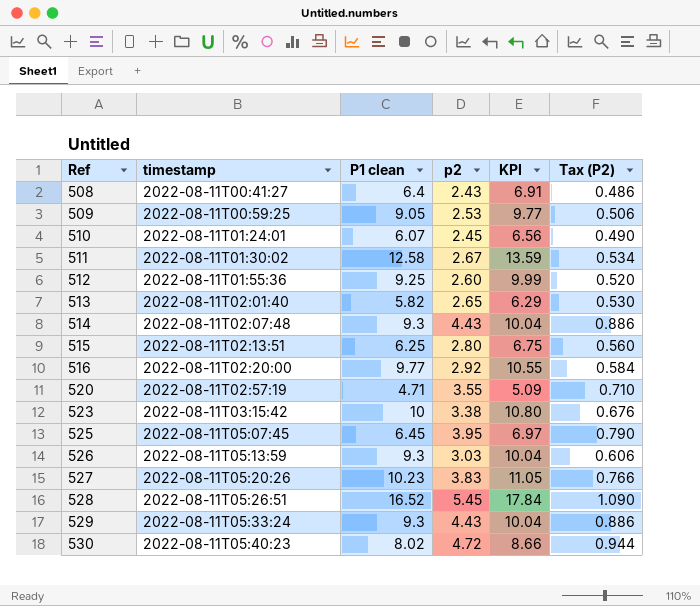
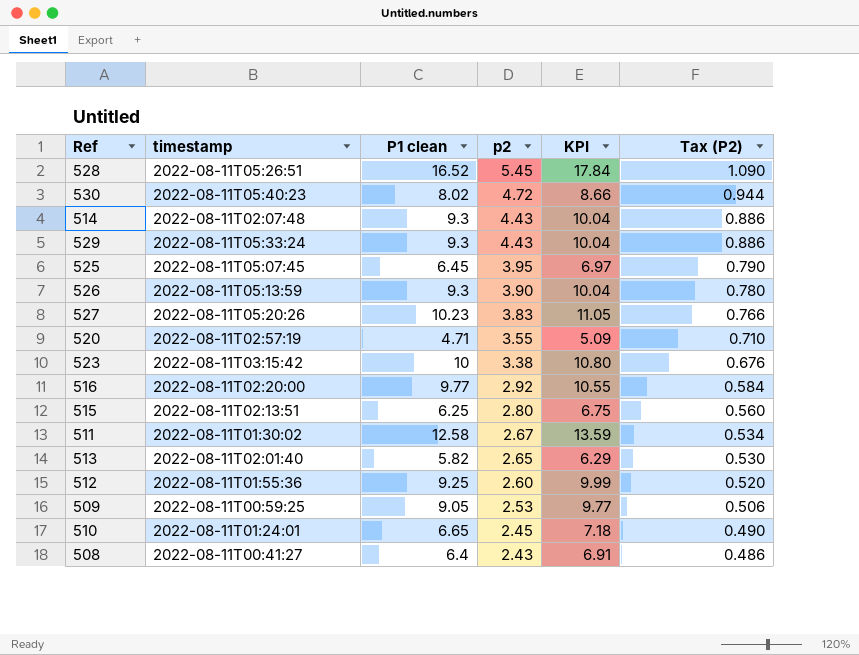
row order: Ref ascending -> p2 descending
526 | p2: 3.03 -> 3.90
526 | Tax (P2): 0.606 -> 0.780
510 | P1 clean: 6.07 -> 6.65
510 | KPI: 6.56 -> 7.18

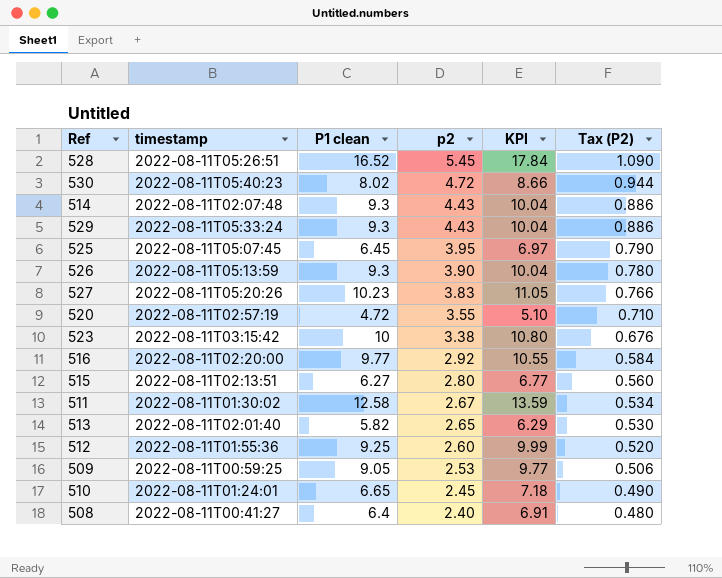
520 | P1 clean: 4.71 -> 4.72
520 | KPI: 5.09 -> 5.10
515 | P1 clean: 6.25 -> 6.27
515 | KPI: 6.75 -> 6.77
508 | p2: 2.43 -> 2.40
508 | Tax (P2): 0.486 -> 0.480

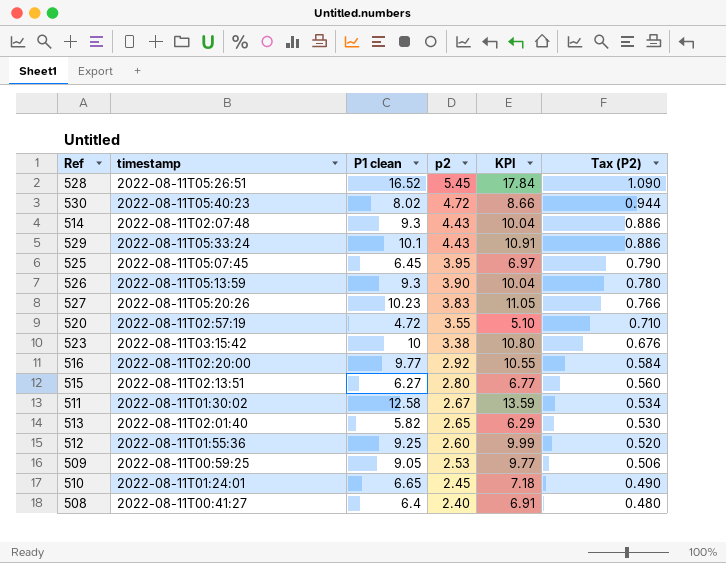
529 | P1 clean: 9.3 -> 10.1
529 | KPI: 10.04 -> 10.91

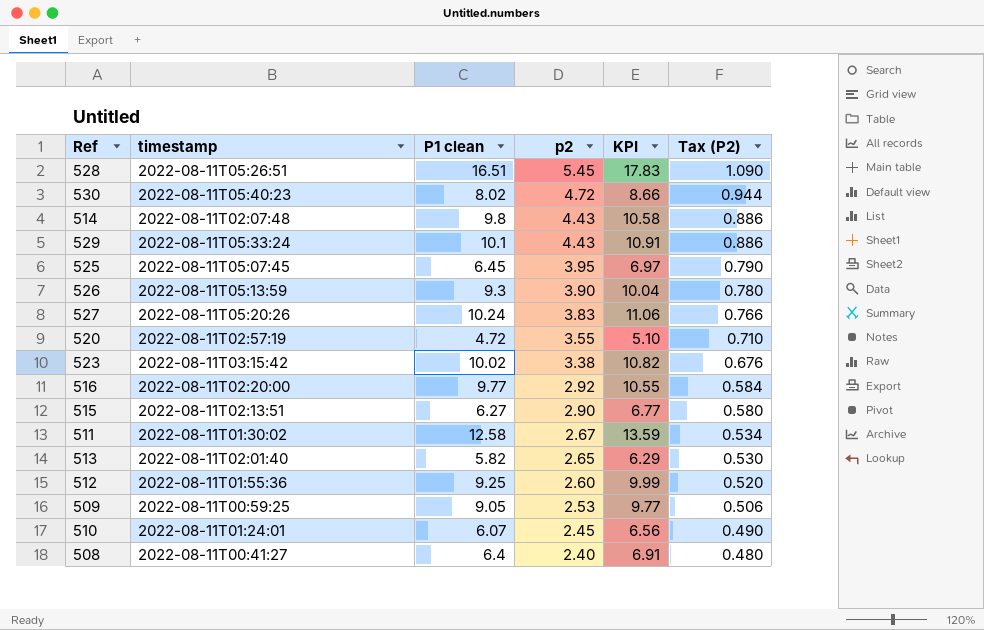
528 | P1 clean: 16.52 -> 16.51
528 | KPI: 17.84 -> 17.83
514 | P1 clean: 9.3 -> 9.8
514 | KPI: 10.04 -> 10.58
527 | P1 clean: 10.23 -> 10.24
527 | KPI: 11.05 -> 11.06
523 | P1 clean: 10 -> 10.02
523 | KPI: 10.80 -> 10.82
515 | p2: 2.80 -> 2.90
515 | Tax (P2): 0.560 -> 0.580
510 | P1 clean: 6.65 -> 6.07
510 | KPI: 7.18 -> 6.56

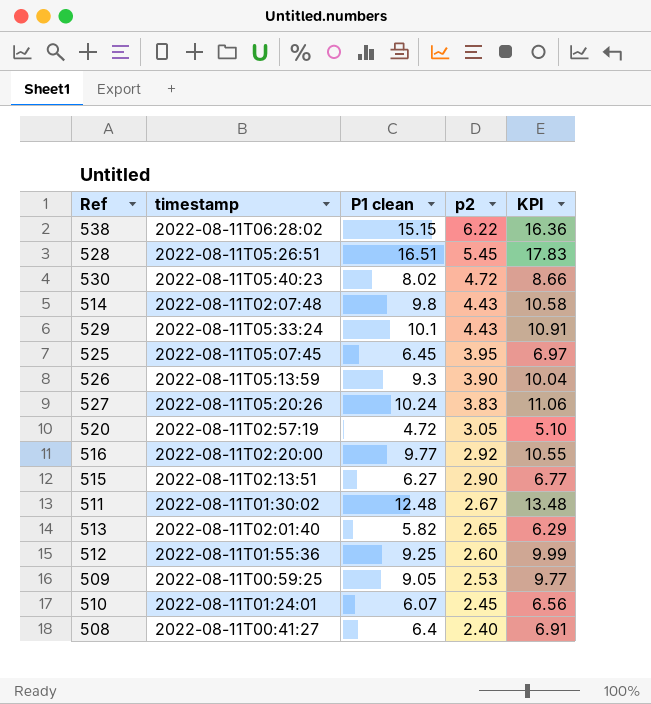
column Tax (P2) | formula: [p2] * 0.2 -> none
row 523: 2022-08-11T03:15:42 | 10.02 | 3.38 | 10.82 | 0.676 -> none
row 538: none -> 2022-08-11T06:28:02 | 15.15 | 6.22 | 16.36
520 | p2: 3.55 -> 3.05
511 | P1 clean: 12.58 -> 12.48
511 | KPI: 13.59 -> 13.48

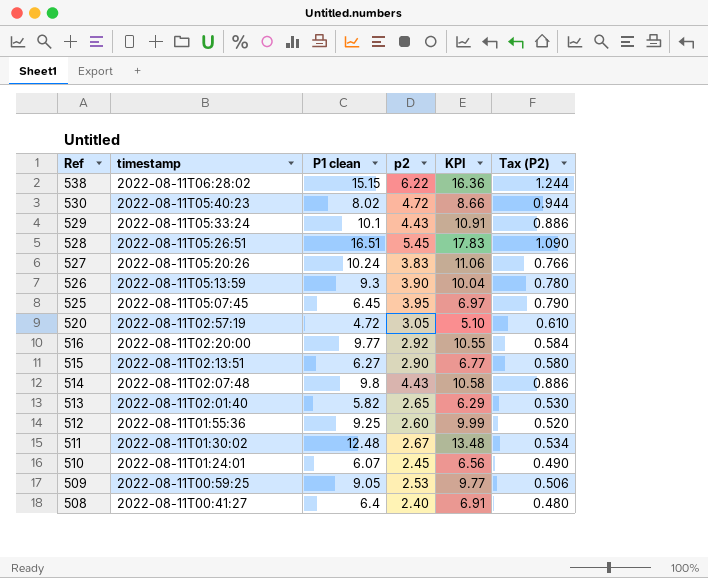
row order: p2 descending -> Ref descending
column Tax (P2) | formula: none -> [p2] * 0.2

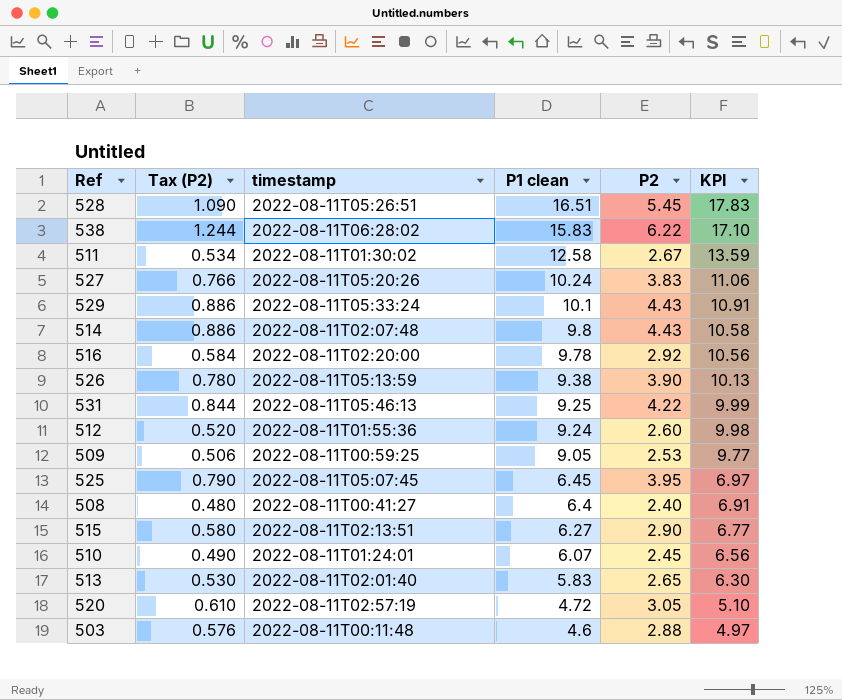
row order: Ref descending -> P1 clean descending
column Tax (P2) | position: 6 -> 2
column name: p2 -> P2
row 530: 2022-08-11T05:40:23 | 8.02 | 4.72 | 8.66 | 0.944 -> none
538 | P1 clean: 15.15 -> 15.83
538 | KPI: 16.36 -> 17.10
511 | P1 clean: 12.48 -> 12.58
511 | KPI: 13.48 -> 13.59
516 | P1 clean: 9.77 -> 9.78
516 | KPI: 10.55 -> 10.56
526 | P1 clean: 9.3 -> 9.38
526 | KPI: 10.04 -> 10.13
row 531: none -> 0.844 | 2022-08-11T05:46:13 | 9.25 | 4.22 | 9.99
512 | P1 clean: 9.25 -> 9.24
512 | KPI: 9.99 -> 9.98
513 | P1 clean: 5.82 -> 5.83
513 | KPI: 6.29 -> 6.30
row 503: none -> 0.576 | 2022-08-11T00:11:48 | 4.6 | 2.88 | 4.97

